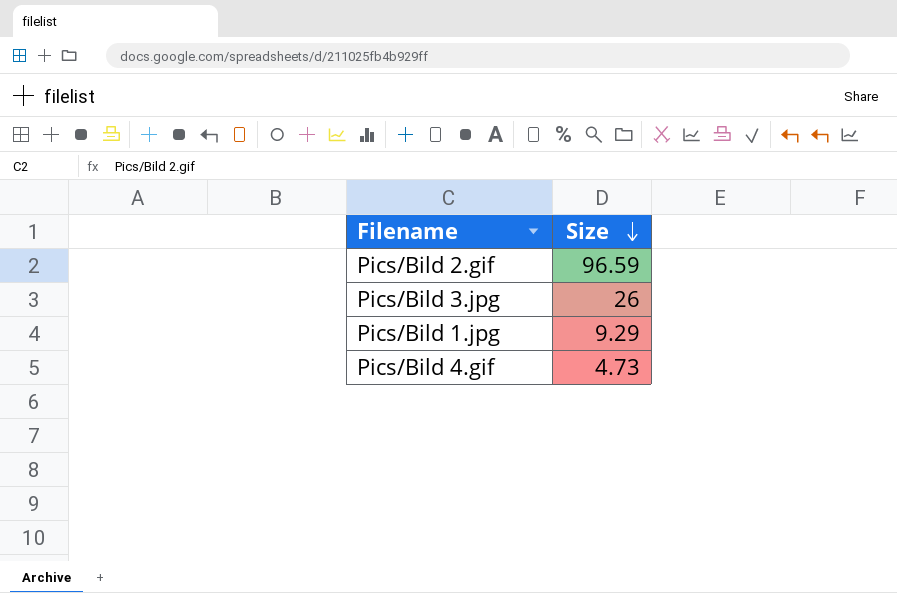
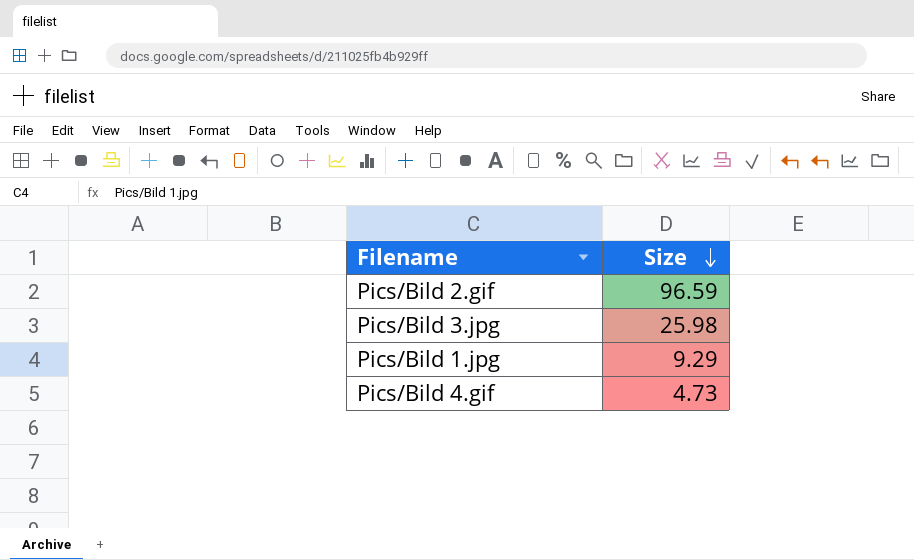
Pics/Bild 3.jpg | Size: 26 -> 25.98

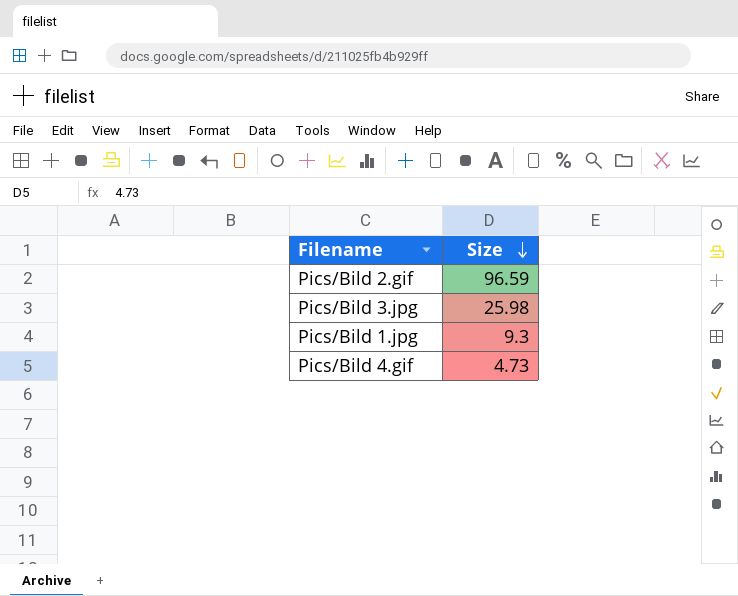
Pics/Bild 1.jpg | Size: 9.29 -> 9.3

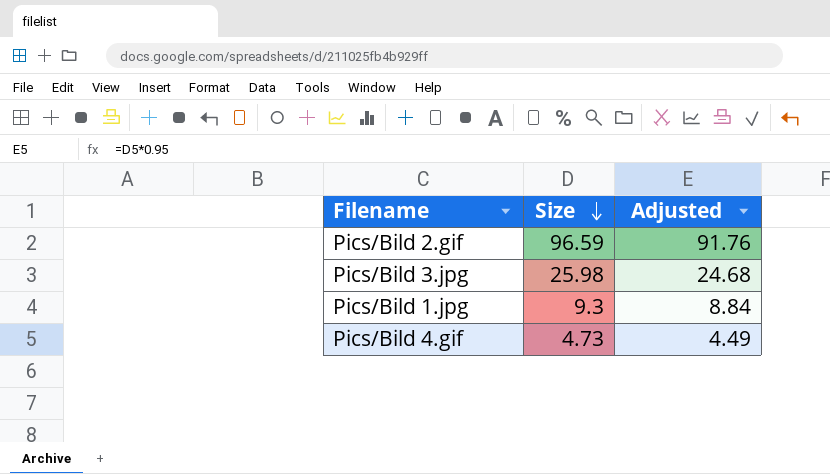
column Adjusted | formula: none -> [Size] * 0.95

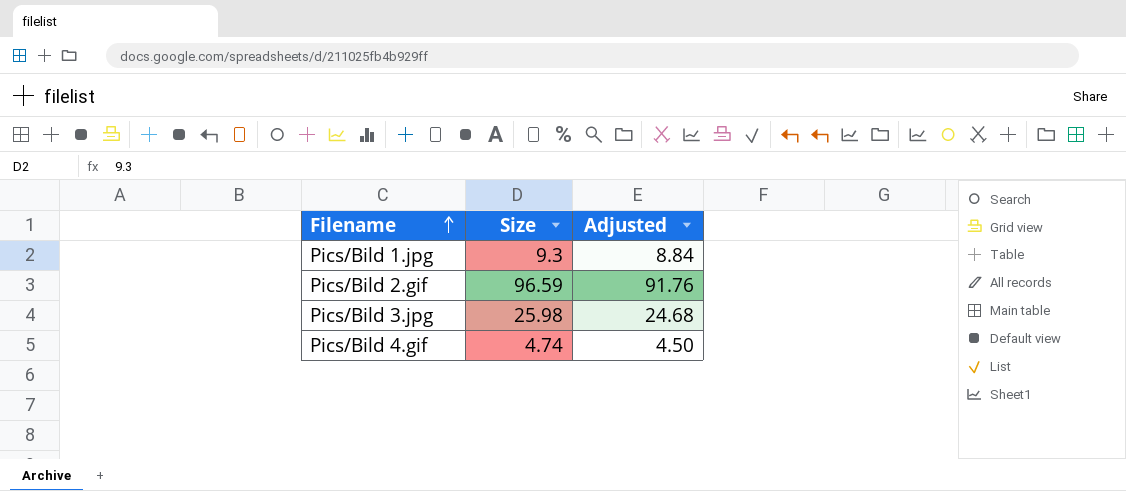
row order: Size descending -> Filename ascending
Pics/Bild 4.gif | Size: 4.73 -> 4.74
Pics/Bild 4.gif | Adjusted: 4.49 -> 4.50

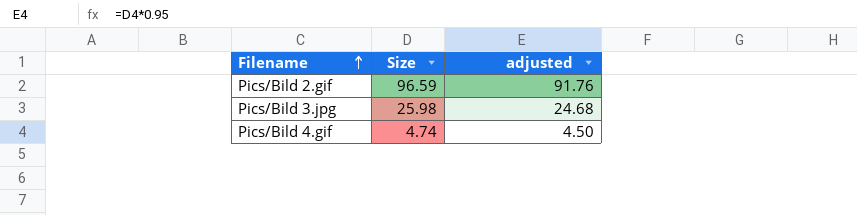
column name: Adjusted -> adjusted
row Pics/Bild 1.jpg: 9.3 | 8.84 -> none

